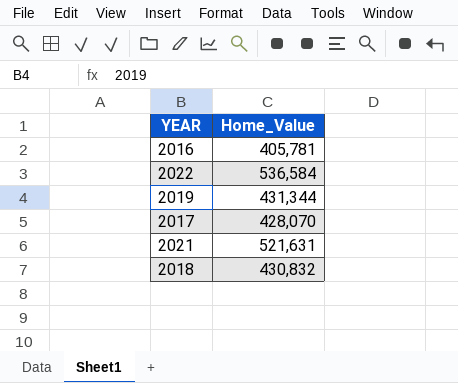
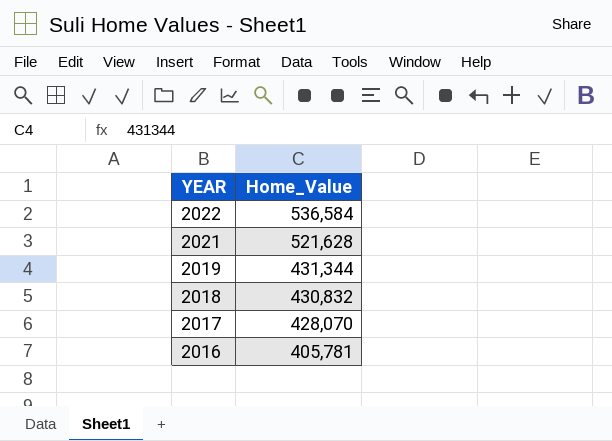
row order: none -> YEAR descending
2021 | Home_Value: 521,631 -> 521,628

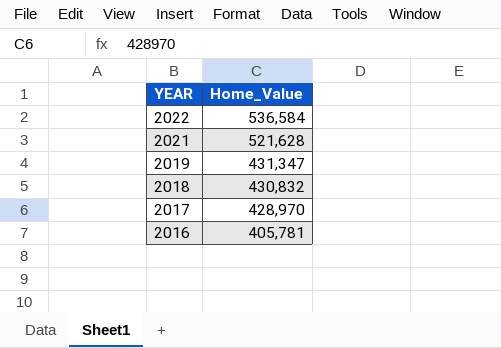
2019 | Home_Value: 431,344 -> 431,347
2017 | Home_Value: 428,070 -> 428,970

